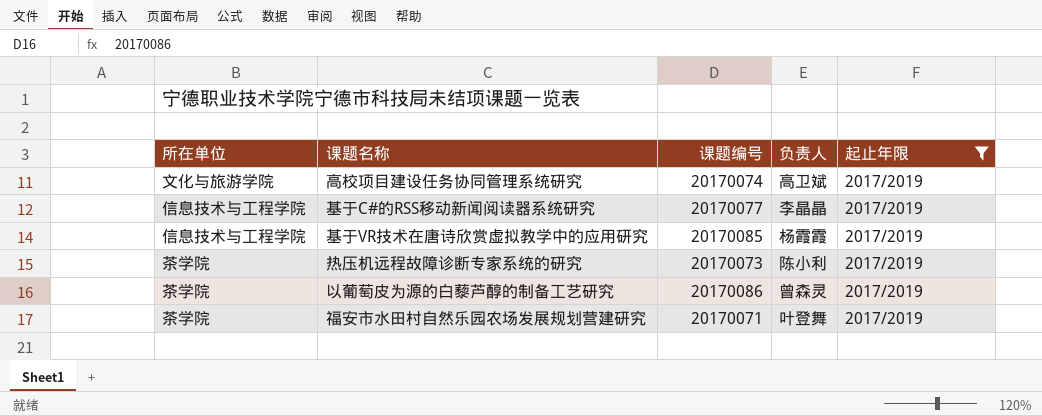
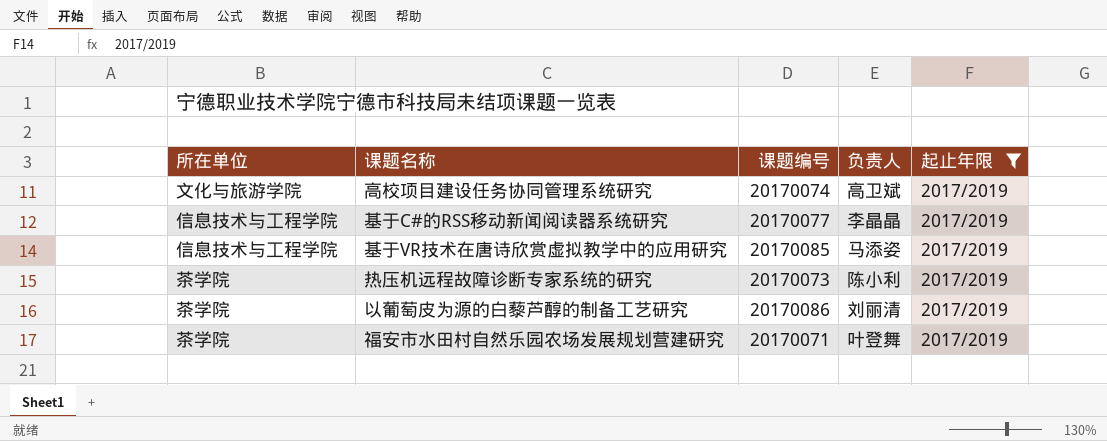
基于VR技术在唐诗欣赏虚拟教学中的应用研究 | 负责人: 杨霞霞 -> 马添姿
以葡萄皮为源的白藜芦醇的制备工艺研究 | 负责人: 曾森灵 -> 刘丽清

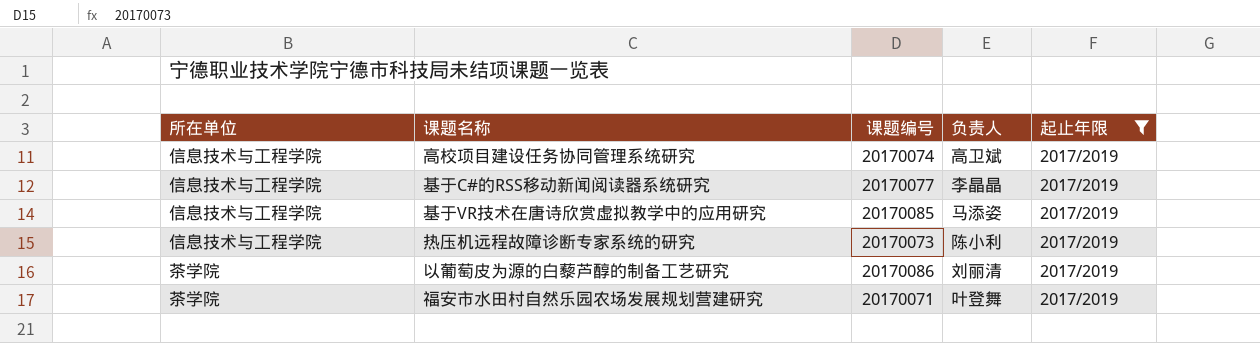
高校项目建设任务协同管理系统研究 | 所在单位: 文化与旅游学院 -> 信息技术与工程学院
热压机远程故障诊断专家系统的研究 | 所在单位: 茶学院 -> 信息技术与工程学院

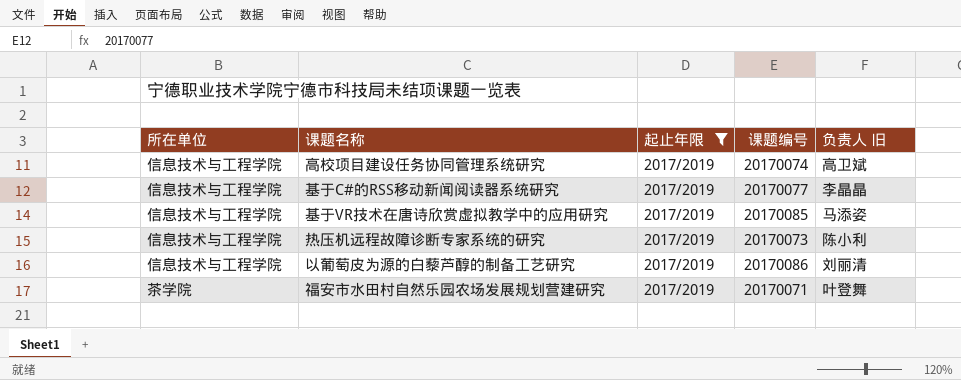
column 起止年限 | position: 5 -> 3
column name: 负责人 -> 负责人 旧
以葡萄皮为源的白藜芦醇的制备工艺研究 | 所在单位: 茶学院 -> 信息技术与工程学院

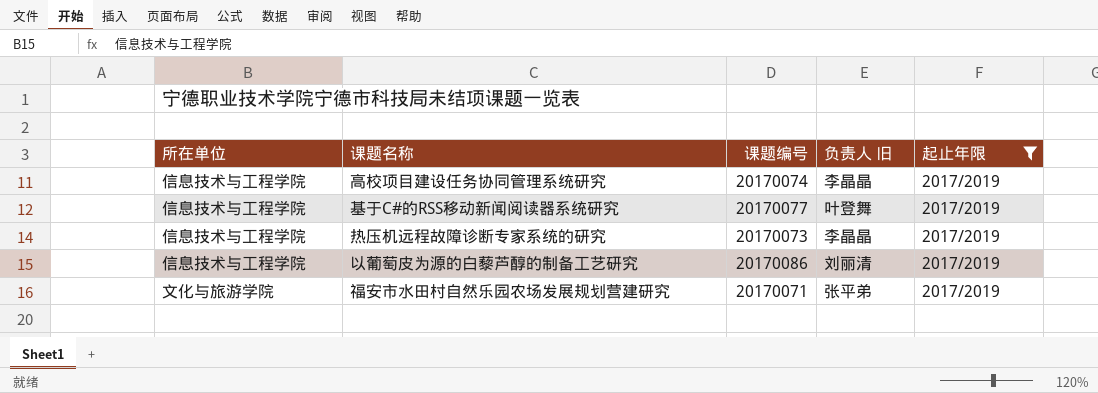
column 起止年限 | position: 3 -> 5
row 基于VR技术在唐诗欣赏虚拟教学中的应用研究: 信息技术与工程学院 | 2017/2019 | 20170085 | 马添姿 -> none
高校项目建设任务协同管理系统研究 | 负责人 旧: 高卫斌 -> 李晶晶
基于C#的RSS移动新闻阅读器系统研究 | 负责人 旧: 李晶晶 -> 叶登舞
热压机远程故障诊断专家系统的研究 | 负责人 旧: 陈小利 -> 李晶晶
福安市水田村自然乐园农场发展规划营建研究 | 所在单位: 茶学院 -> 文化与旅游学院
福安市水田村自然乐园农场发展规划营建研究 | 负责人 旧: 叶登舞 -> 张平弟

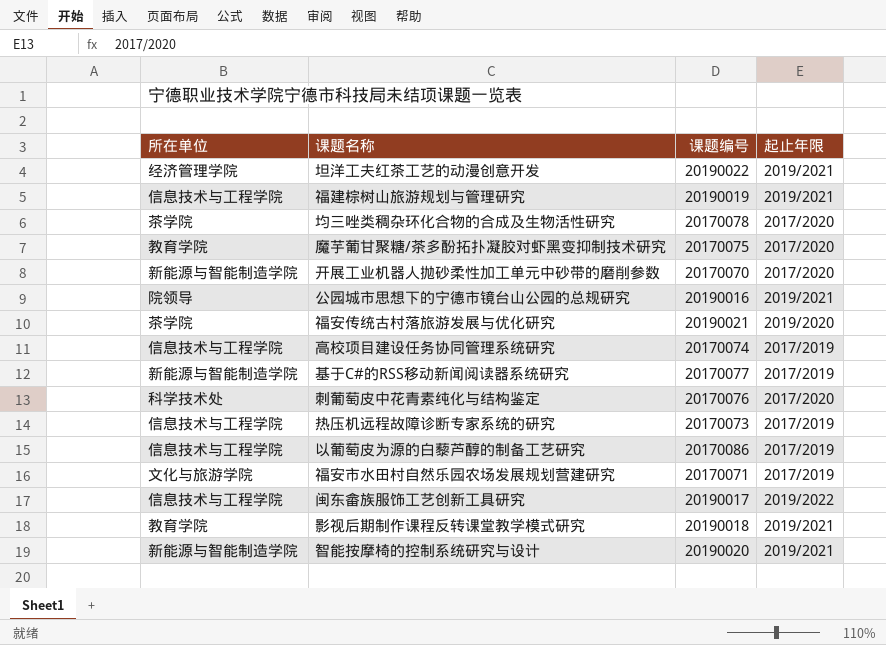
filter: 起止年限 = 2017/2019 -> none
column 负责人 旧 | position: 4 -> none
基于C#的RSS移动新闻阅读器系统研究 | 所在单位: 信息技术与工程学院 -> 新能源与智能制造学院

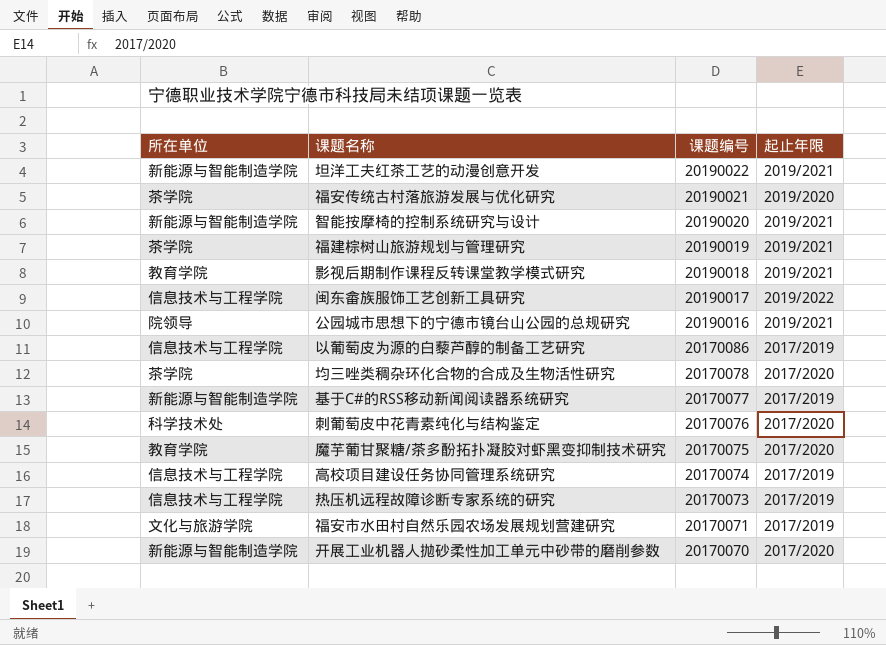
row order: none -> 课题编号 descending
坦洋工夫红茶工艺的动漫创意开发 | 所在单位: 经济管理学院 -> 新能源与智能制造学院
福建棕树山旅游规划与管理研究 | 所在单位: 信息技术与工程学院 -> 茶学院

